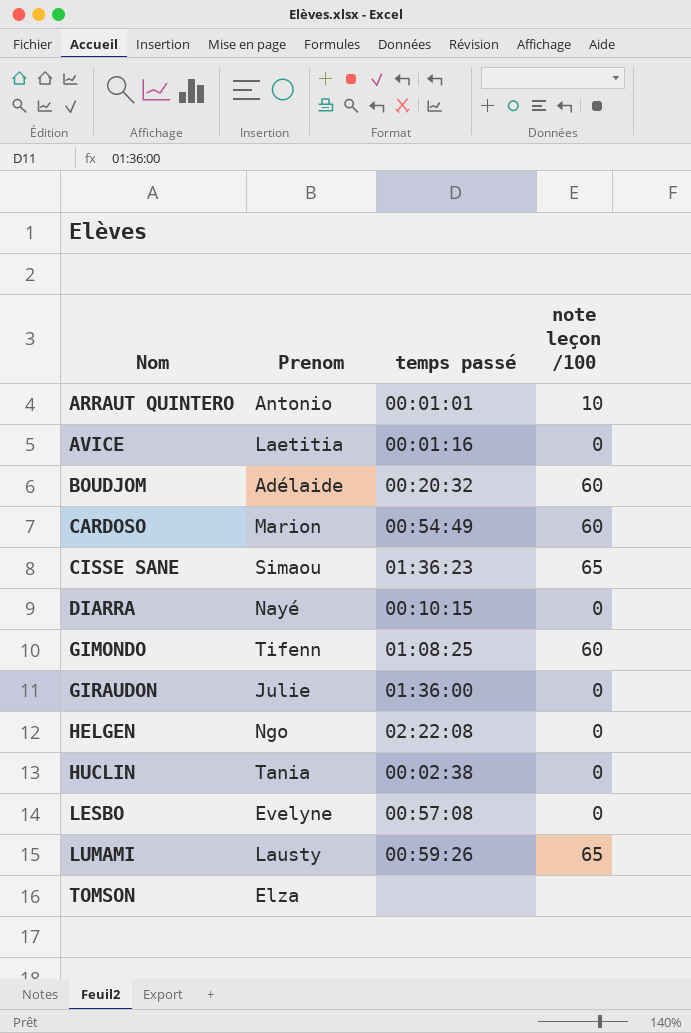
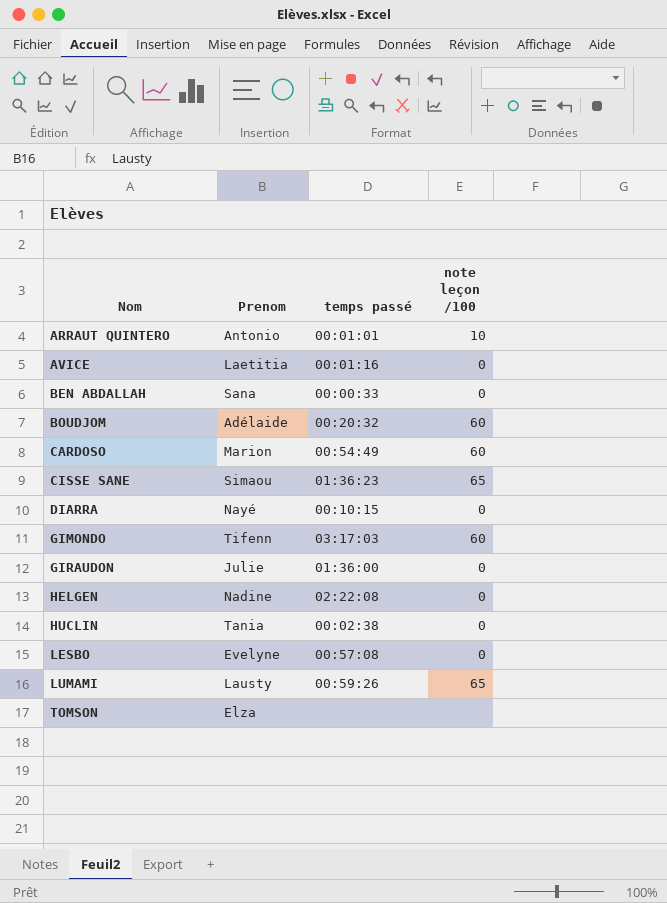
row BEN ABDALLAH: none -> Sana | 00:00:33 | 0
GIMONDO | temps passé: 01:08:25 -> 03:17:03
HELGEN | Prenom: Ngo -> Nadine

